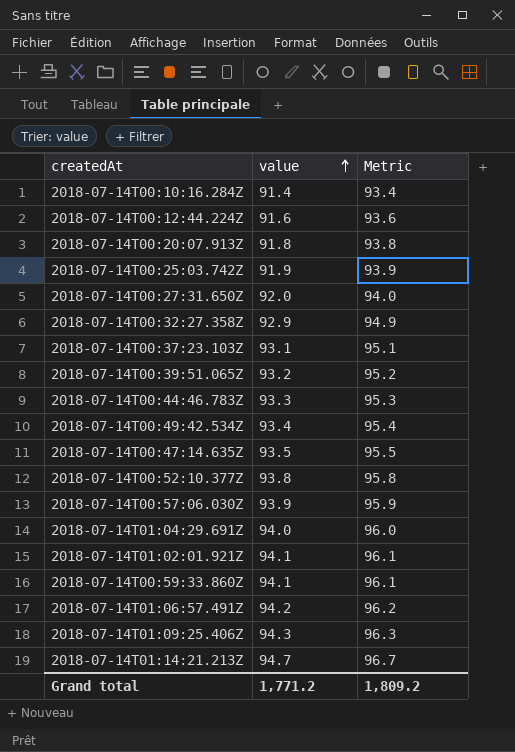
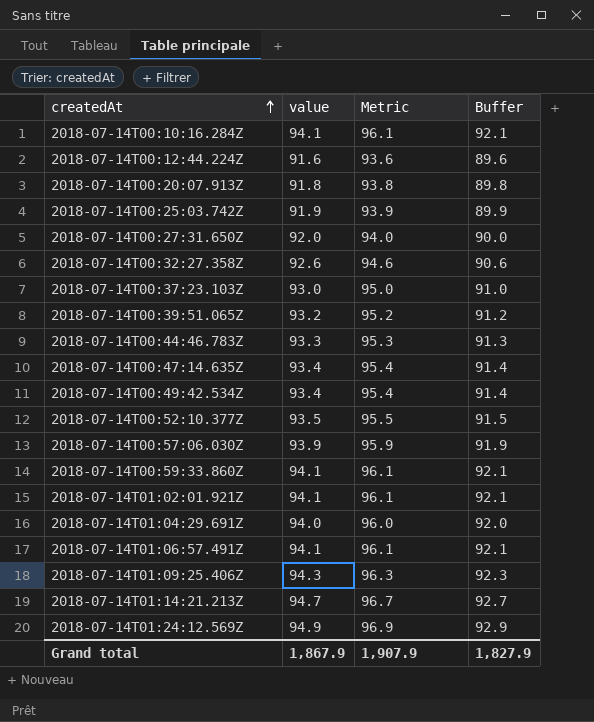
row order: value ascending -> createdAt ascending
column Buffer | formula: none -> [value] - 2
2018-07-14T00:10:16.284Z | value: 91.4 -> 94.1
2018-07-14T00:10:16.284Z | Metric: 93.4 -> 96.1
2018-07-14T00:32:27.358Z | value: 92.9 -> 92.6
2018-07-14T00:32:27.358Z | Metric: 94.9 -> 94.6
2018-07-14T00:37:23.103Z | value: 93.1 -> 93.0
2018-07-14T00:37:23.103Z | Metric: 95.1 -> 95.0
2018-07-14T00:47:14.635Z | value: 93.5 -> 93.4
2018-07-14T00:47:14.635Z | Metric: 95.5 -> 95.4
2018-07-14T00:52:10.377Z | value: 93.8 -> 93.5
2018-07-14T00:52:10.377Z | Metric: 95.8 -> 95.5
2018-07-14T01:06:57.491Z | value: 94.2 -> 94.1
2018-07-14T01:06:57.491Z | Metric: 96.2 -> 96.1
row 2018-07-14T01:24:12.569Z: none -> 94.9 | 96.9 | 92.9
Grand total | value: 1,771.2 -> 1,867.9
Grand total | Metric: 1,809.2 -> 1,907.9

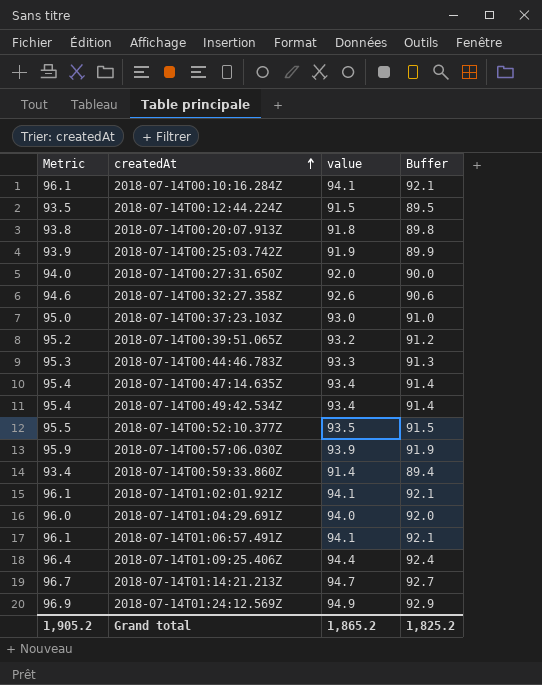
column Metric | position: 3 -> 1
2018-07-14T00:12:44.224Z | Metric: 93.6 -> 93.5
2018-07-14T00:12:44.224Z | value: 91.6 -> 91.5
2018-07-14T00:12:44.224Z | Buffer: 89.6 -> 89.5
2018-07-14T00:59:33.860Z | Metric: 96.1 -> 93.4
2018-07-14T00:59:33.860Z | value: 94.1 -> 91.4
2018-07-14T00:59:33.860Z | Buffer: 92.1 -> 89.4
2018-07-14T01:09:25.406Z | Metric: 96.3 -> 96.4
2018-07-14T01:09:25.406Z | value: 94.3 -> 94.4
2018-07-14T01:09:25.406Z | Buffer: 92.3 -> 92.4
Grand total | Metric: 1,907.9 -> 1,905.2
Grand total | value: 1,867.9 -> 1,865.2
Grand total | Buffer: 1,827.9 -> 1,825.2

